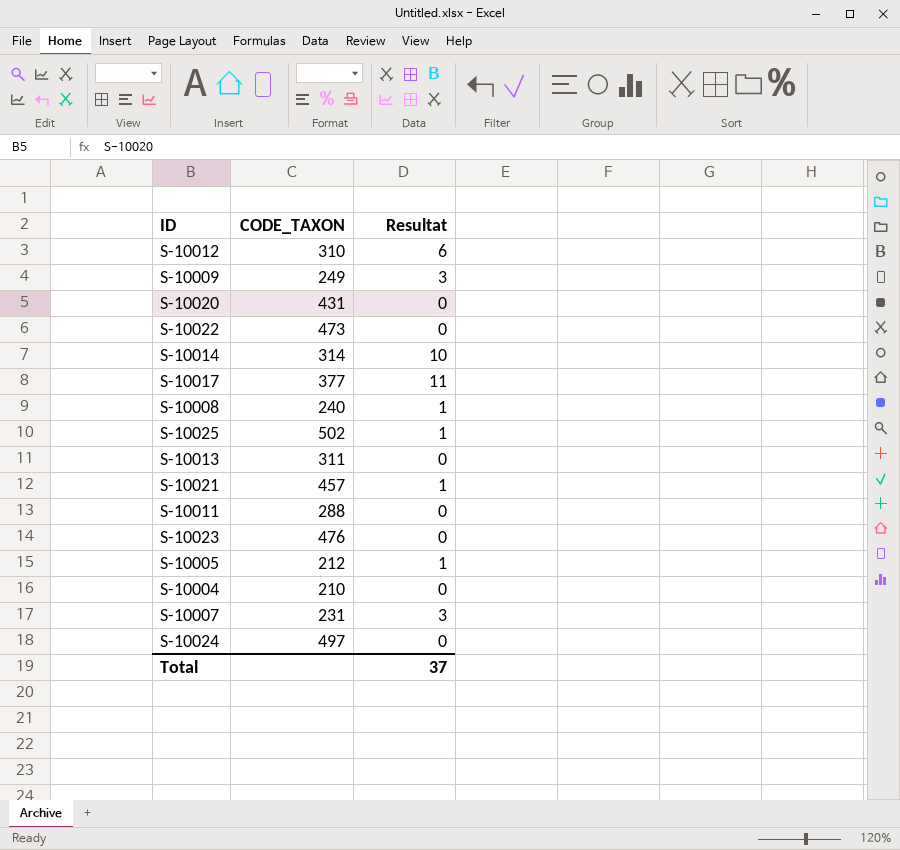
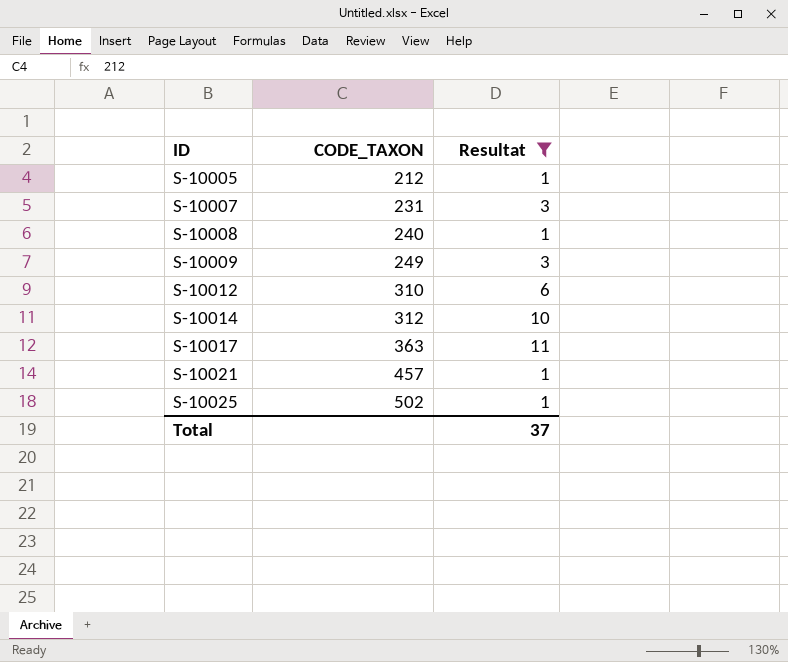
filter: none -> Resultat != 0
row order: none -> ID ascending
S-10014 | CODE_TAXON: 314 -> 312
S-10017 | CODE_TAXON: 377 -> 363

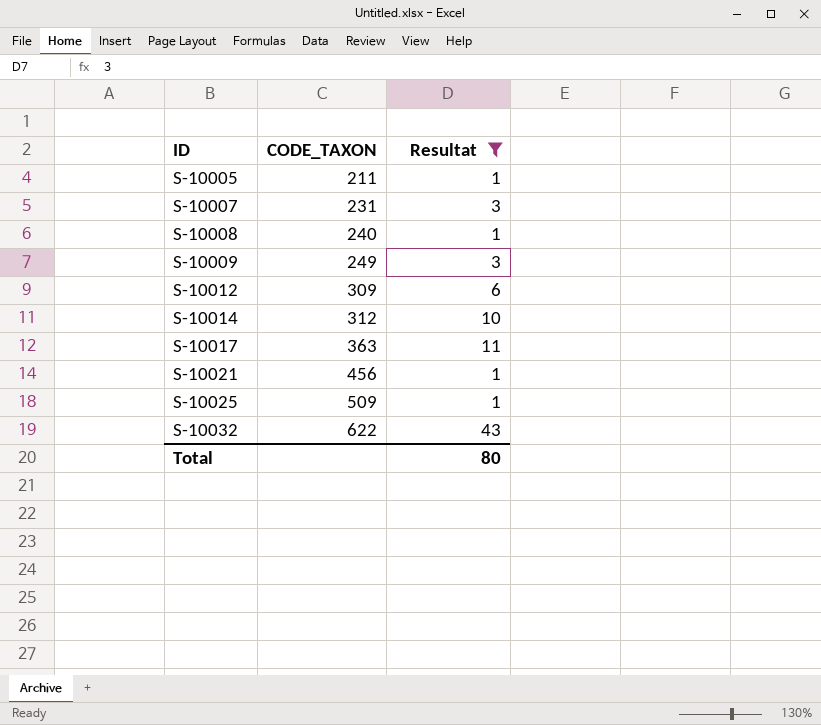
S-10005 | CODE_TAXON: 212 -> 211
S-10012 | CODE_TAXON: 310 -> 309
S-10021 | CODE_TAXON: 457 -> 456
S-10025 | CODE_TAXON: 502 -> 509
row S-10032: none -> 622 | 43
Total | Resultat: 37 -> 80

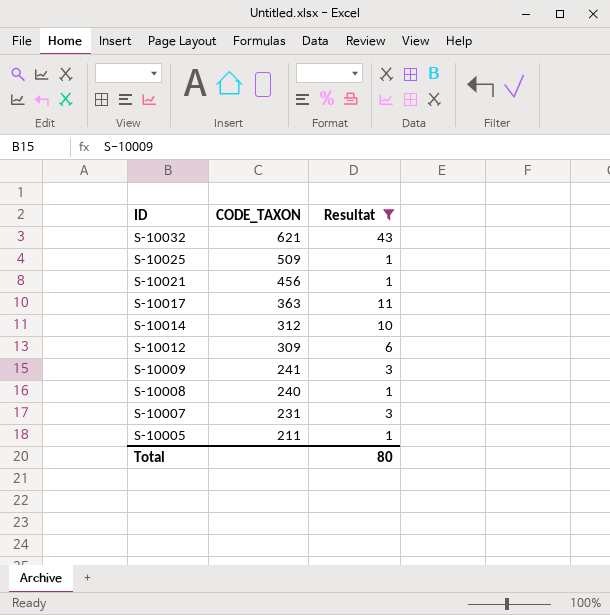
row order: ID ascending -> ID descending
S-10032 | CODE_TAXON: 622 -> 621
S-10009 | CODE_TAXON: 249 -> 241

